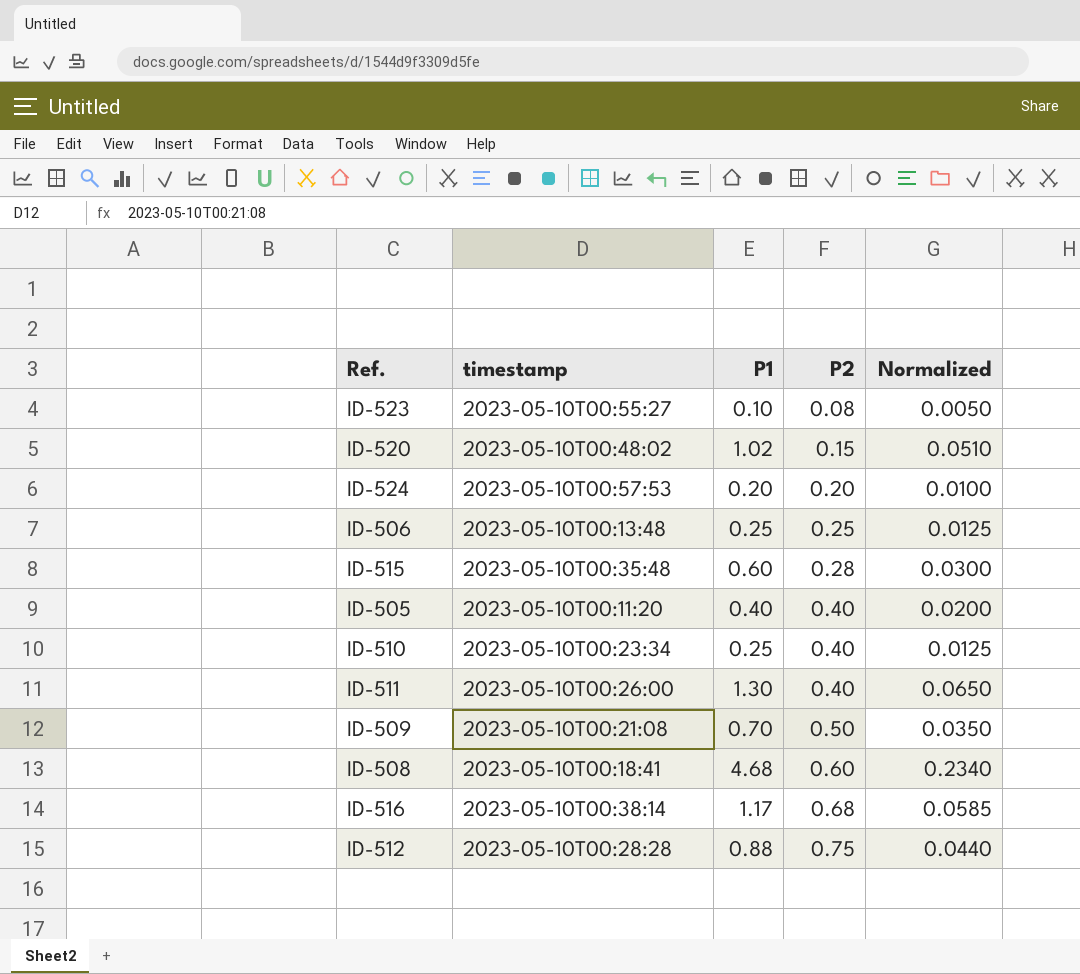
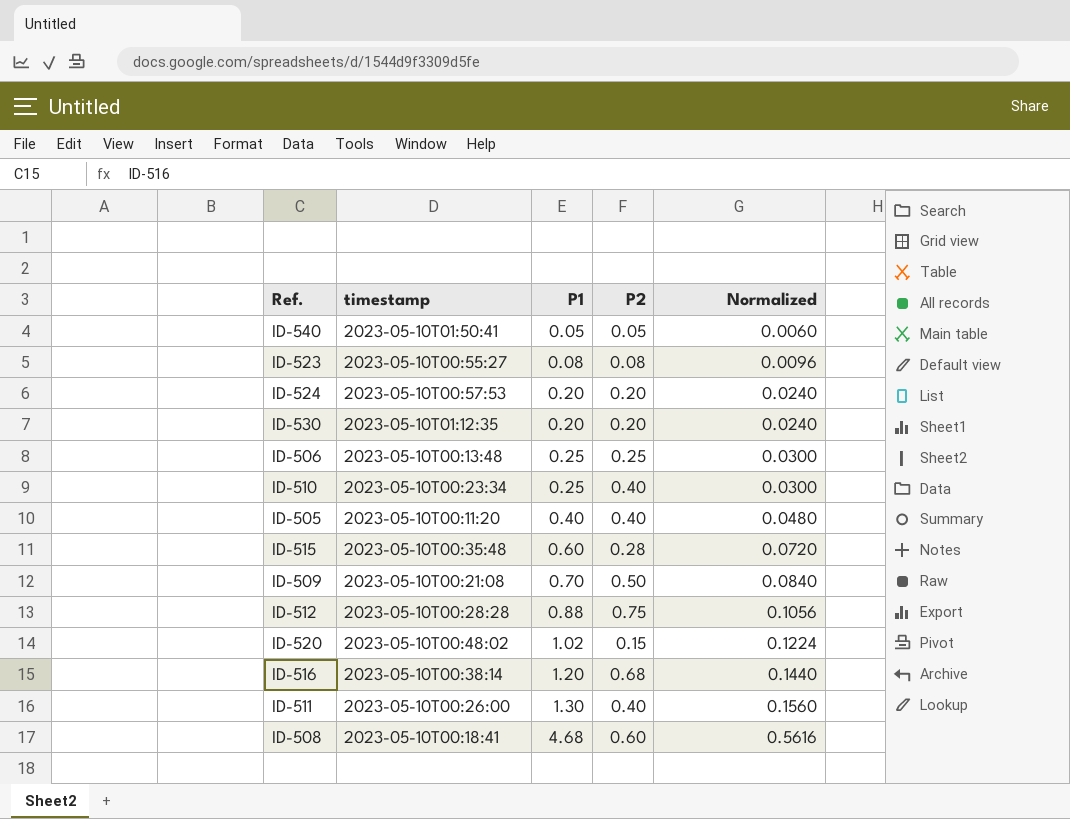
row order: P2 ascending -> P1 ascending
column Normalized | formula: [P1] * 0.05 -> [P1] * 0.12
row ID-540: none -> 2023-05-10T01:50:41 | 0.05 | 0.05 | 0.0060
ID-523 | P1: 0.10 -> 0.08
row ID-530: none -> 2023-05-10T01:12:35 | 0.20 | 0.20 | 0.0240
ID-516 | P1: 1.17 -> 1.20

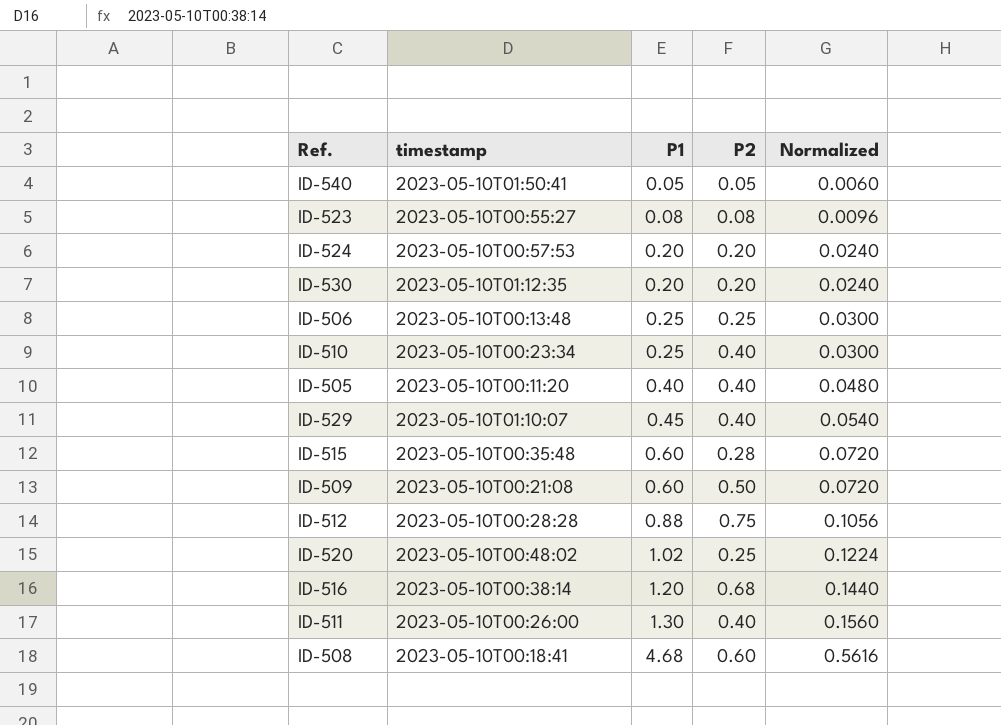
row ID-529: none -> 2023-05-10T01:10:07 | 0.45 | 0.40 | 0.0540
ID-509 | P1: 0.70 -> 0.60
ID-509 | Normalized: 0.0840 -> 0.0720
ID-520 | P2: 0.15 -> 0.25

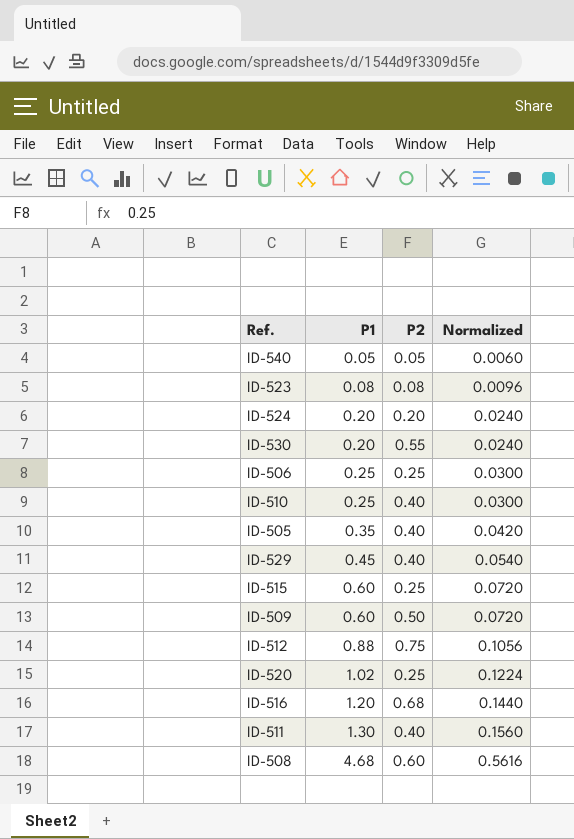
column timestamp | position: 2 -> none
ID-530 | P2: 0.20 -> 0.55
ID-505 | P1: 0.40 -> 0.35
ID-505 | Normalized: 0.0480 -> 0.0420
ID-515 | P2: 0.28 -> 0.25

